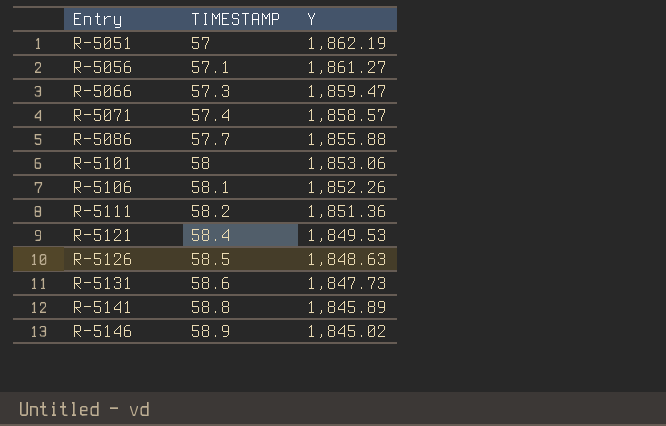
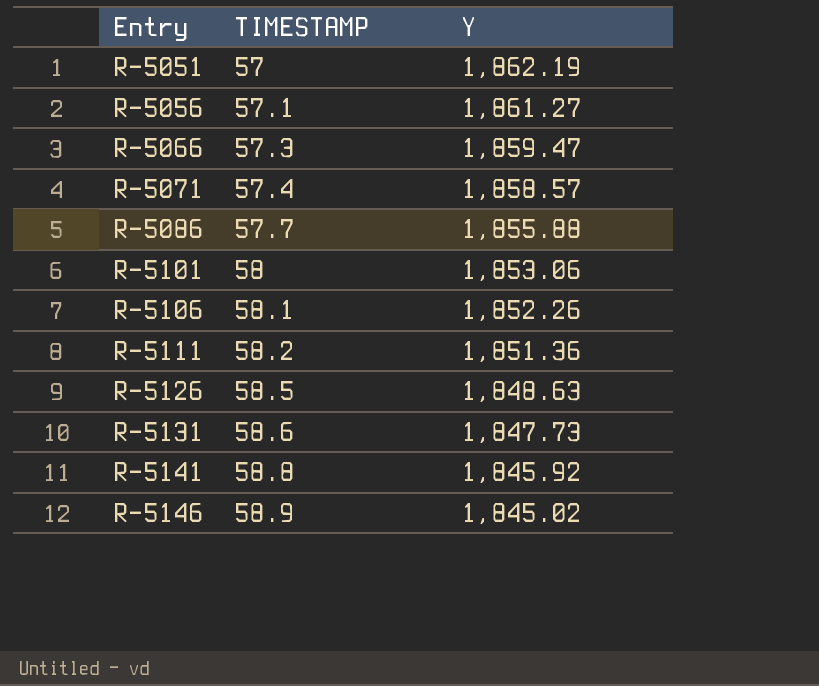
row R-5121: 58.4 | 1,849.53 -> none
R-5141 | Y: 1,845.89 -> 1,845.92

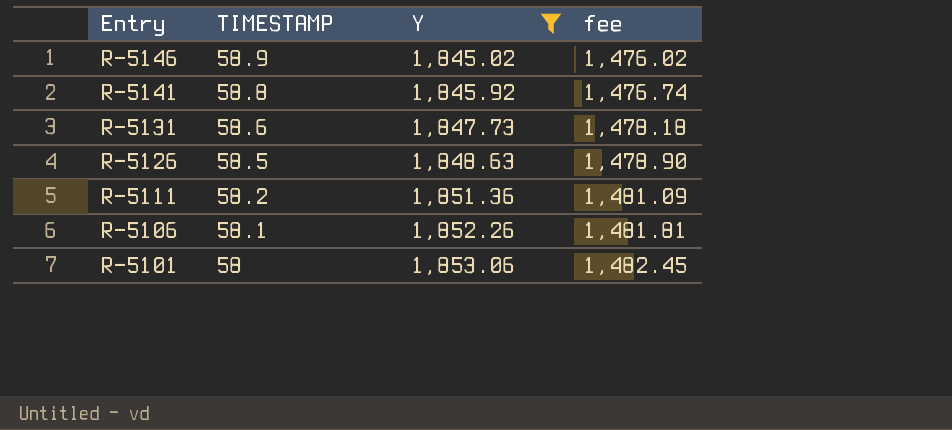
filter: none -> Y <= 1,853.06
row order: Entry ascending -> Entry descending
column fee | formula: none -> [Y] * 0.8

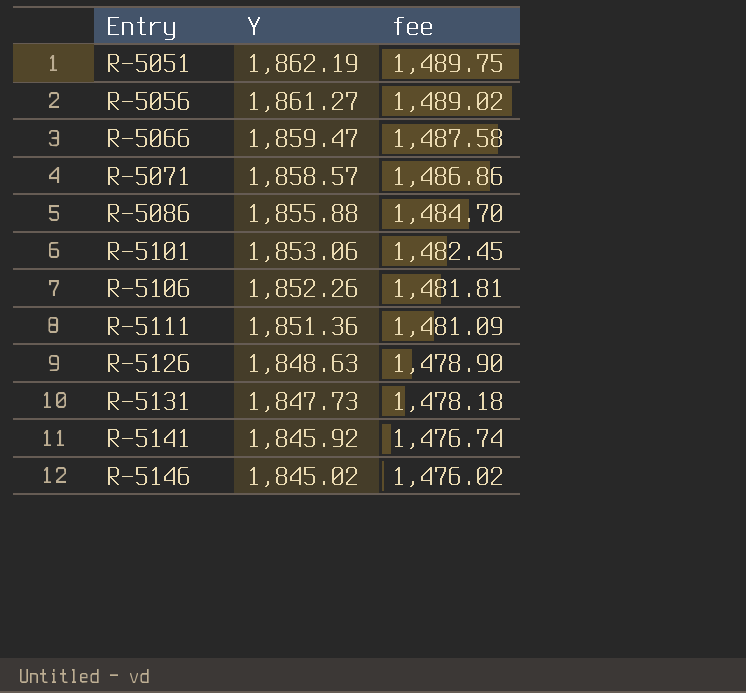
filter: Y <= 1,853.06 -> none
row order: Entry descending -> Entry ascending
column TIMESTAMP | position: 2 -> none

